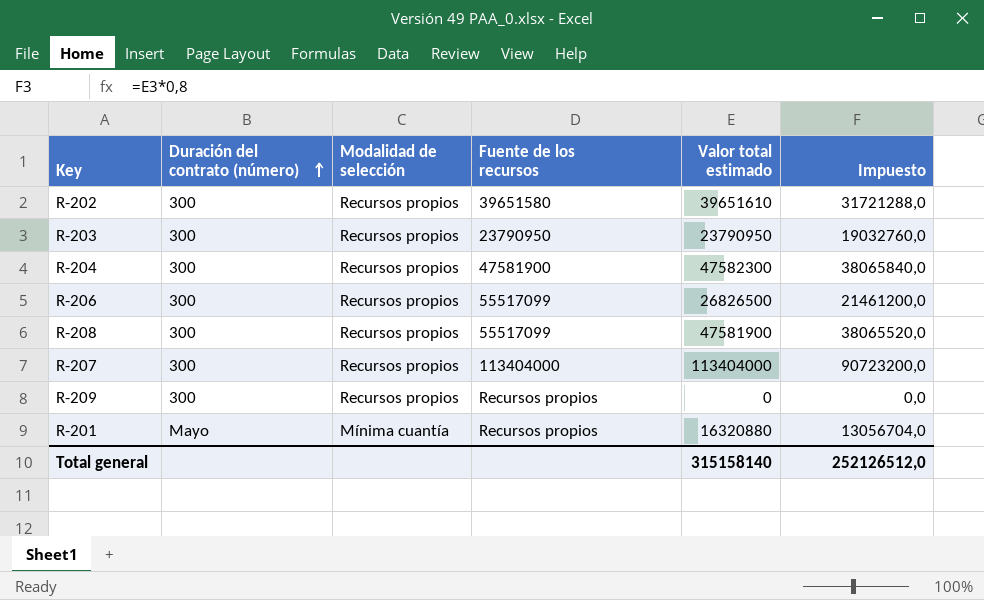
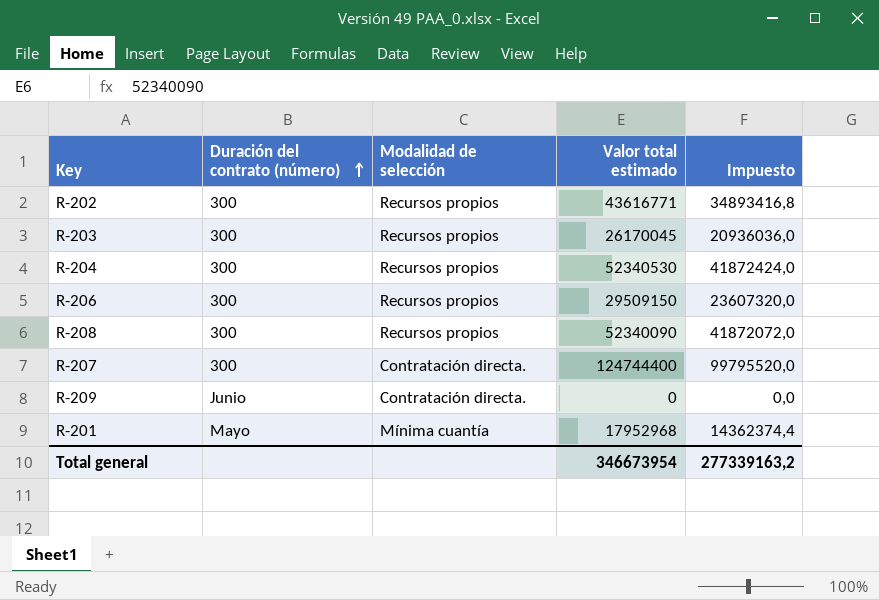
column Fuente de los recursos | position: 4 -> none
R-202 | Valor total estimado: 39651610 -> 43616771
R-202 | Impuesto: 31721288,0 -> 34893416,8
R-203 | Valor total estimado: 23790950 -> 26170045
R-203 | Impuesto: 19032760,0 -> 20936036,0
R-204 | Valor total estimado: 47582300 -> 52340530
R-204 | Impuesto: 38065840,0 -> 41872424,0
R-206 | Valor total estimado: 26826500 -> 29509150
R-206 | Impuesto: 21461200,0 -> 23607320,0
R-208 | Valor total estimado: 47581900 -> 52340090
R-208 | Impuesto: 38065520,0 -> 41872072,0
R-207 | Modalidad de selección: Recursos propios -> Contratación directa.
R-207 | Valor total estimado: 113404000 -> 124744400
R-207 | Impuesto: 90723200,0 -> 99795520,0
R-209 | Duración del contrato (número): 300 -> Junio
R-209 | Modalidad de selección: Recursos propios -> Contratación directa.
R-201 | Valor total estimado: 16320880 -> 17952968
R-201 | Impuesto: 13056704,0 -> 14362374,4
Total general | Valor total estimado: 315158140 -> 346673954
Total general | Impuesto: 252126512,0 -> 277339163,2

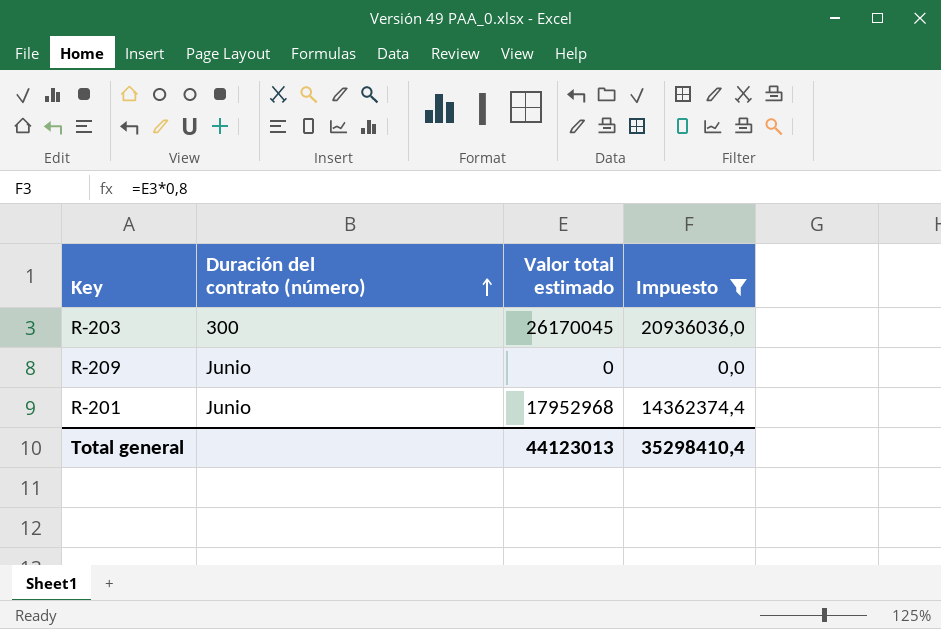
filter: none -> Impuesto <= 20936036,0
column Modalidad de selección | position: 3 -> none
R-201 | Duración del contrato (número): Mayo -> Junio
Total general | Valor total estimado: 346673954 -> 44123013
Total general | Impuesto: 277339163,2 -> 35298410,4

